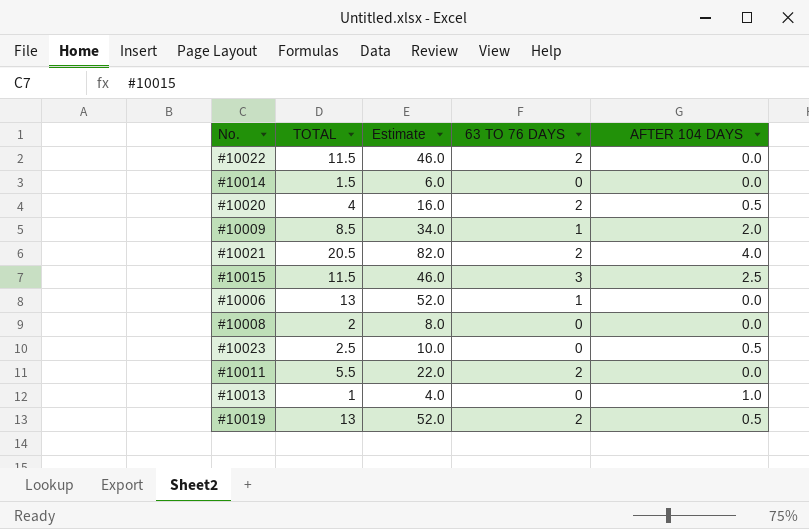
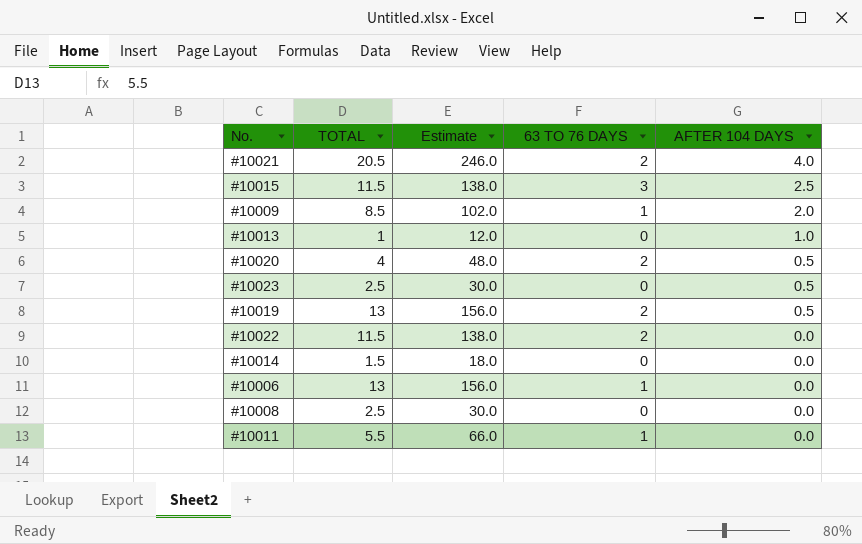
row order: none -> AFTER 104 DAYS descending
column Estimate | formula: [TOTAL] * 4 -> [TOTAL] * 12
#10008 | TOTAL: 2 -> 2.5
#10011 | 63 TO 76 DAYS: 2 -> 1

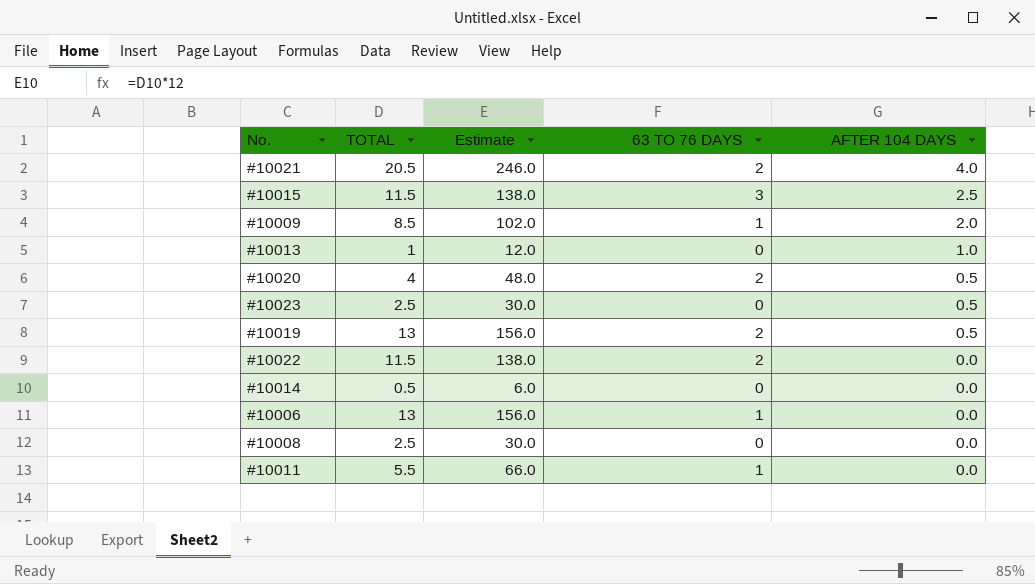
#10014 | TOTAL: 1.5 -> 0.5
#10014 | Estimate: 18.0 -> 6.0

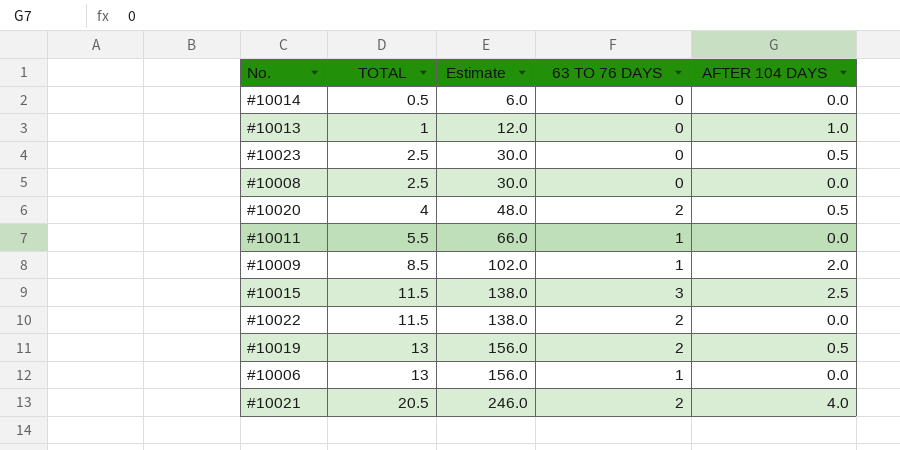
row order: AFTER 104 DAYS descending -> TOTAL ascending

